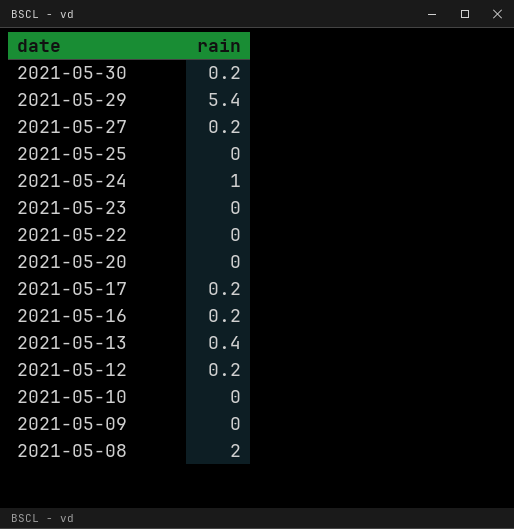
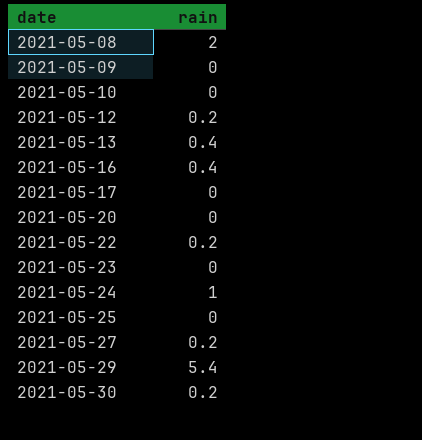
row order: date descending -> date ascending
2021-05-16 | rain: 0.2 -> 0.4
2021-05-17 | rain: 0.2 -> 0
2021-05-22 | rain: 0 -> 0.2

